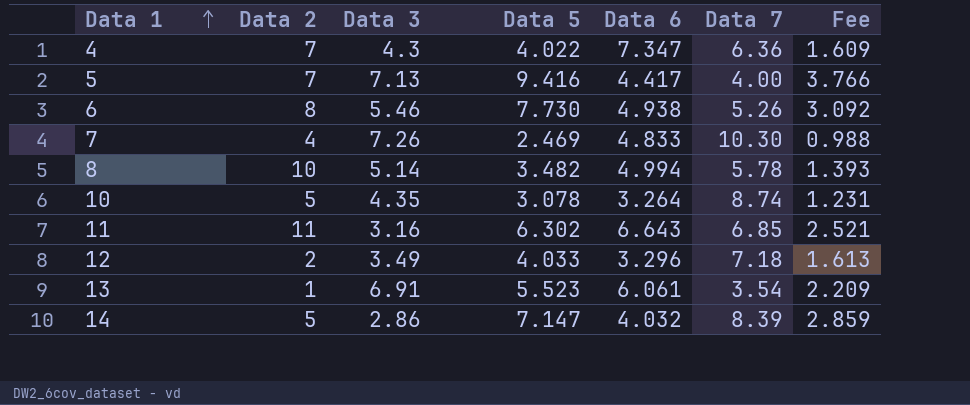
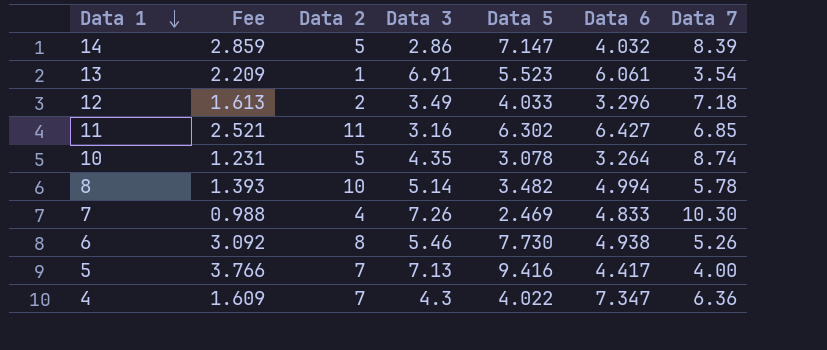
row order: Data 1 ascending -> Data 1 descending
column Fee | position: 7 -> 2
11 | Data 6: 6.643 -> 6.427

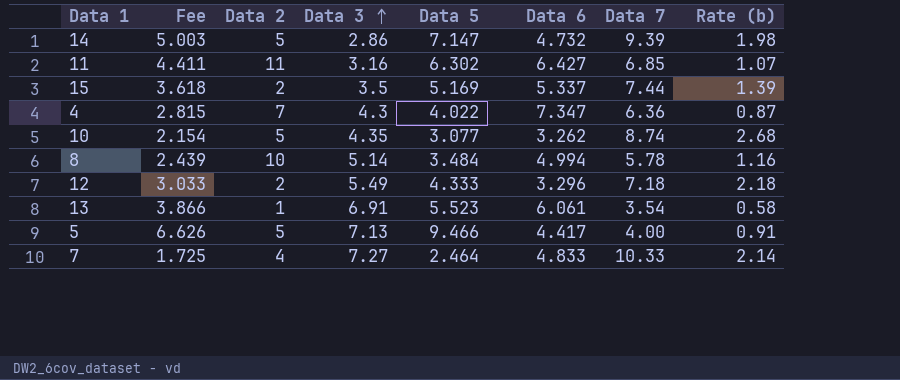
row order: Data 1 descending -> Data 3 ascending
column Fee | formula: [Data 5] * 0.4 -> [Data 5] * 0.7
column Rate (b) | formula: none -> [Data 7] / [Data 6]
row 6: 3.092 | 8 | 5.46 | 7.730 | 4.938 | 5.26 -> none
14 | Data 6: 4.032 -> 4.732
14 | Data 7: 8.39 -> 9.39
row 15: none -> 3.618 | 2 | 3.5 | 5.169 | 5.337 | 7.44 | 1.39
10 | Data 5: 3.078 -> 3.077
10 | Data 6: 3.264 -> 3.262
8 | Data 5: 3.482 -> 3.484
12 | Data 3: 3.49 -> 5.49
12 | Data 5: 4.033 -> 4.333
5 | Data 2: 7 -> 5
5 | Data 5: 9.416 -> 9.466
7 | Data 3: 7.26 -> 7.27
7 | Data 5: 2.469 -> 2.464
7 | Data 7: 10.30 -> 10.33

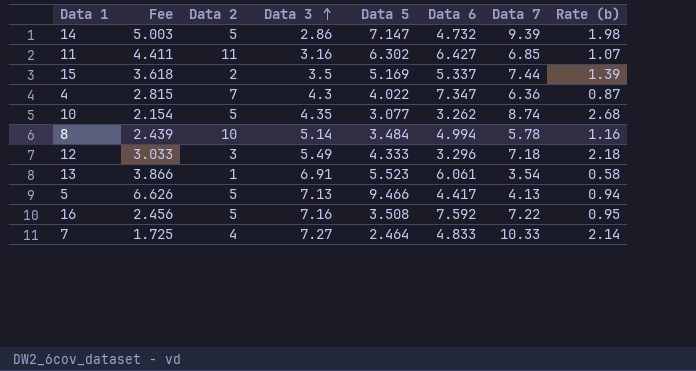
12 | Data 2: 2 -> 3
5 | Data 7: 4.00 -> 4.13
5 | Rate (b): 0.91 -> 0.94
row 16: none -> 2.456 | 5 | 7.16 | 3.508 | 7.592 | 7.22 | 0.95

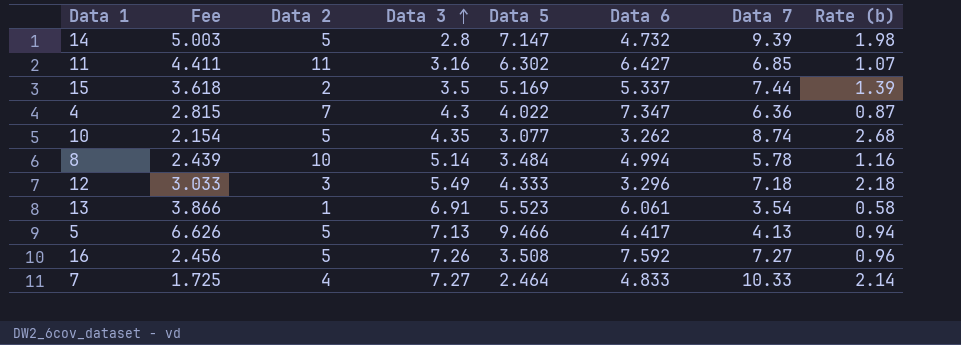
14 | Data 3: 2.86 -> 2.8
16 | Data 3: 7.16 -> 7.26
16 | Data 7: 7.22 -> 7.27
16 | Rate (b): 0.95 -> 0.96

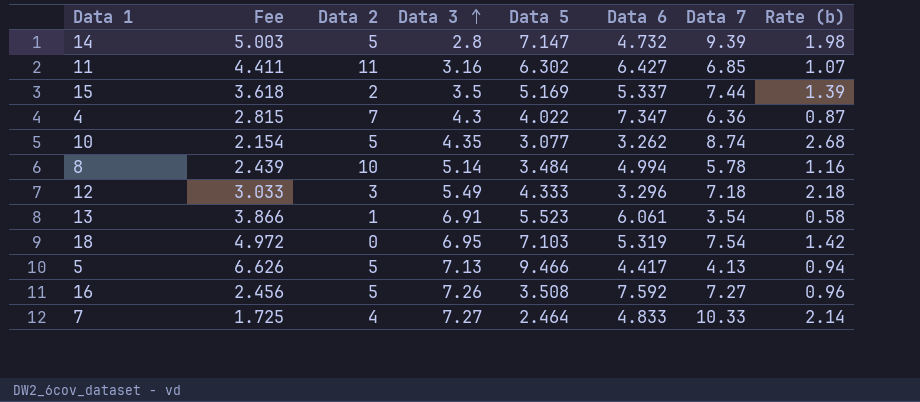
row 18: none -> 4.972 | 0 | 6.95 | 7.103 | 5.319 | 7.54 | 1.42

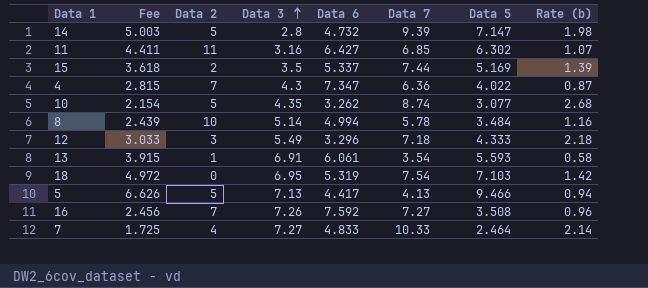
column Data 5 | position: 5 -> 7
13 | Fee: 3.866 -> 3.915
13 | Data 5: 5.523 -> 5.593
16 | Data 2: 5 -> 7

